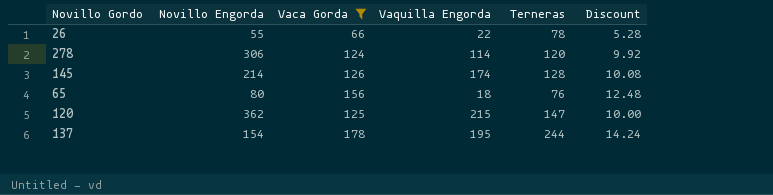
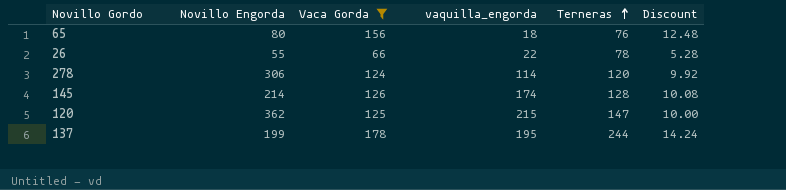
row order: none -> Terneras ascending
column name: Vaquilla Engorda -> vaquilla_engorda
137 | Novillo Engorda: 154 -> 199

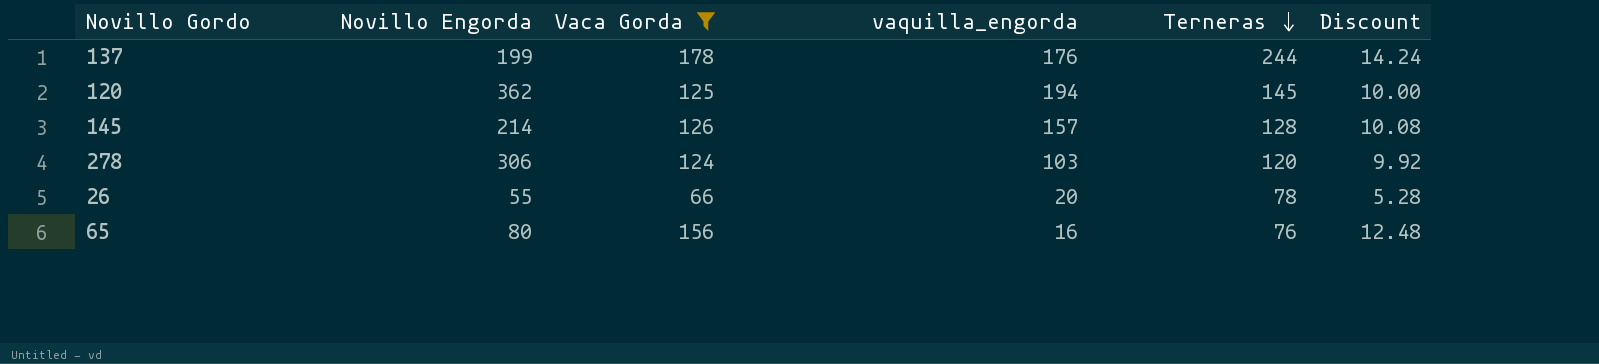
row order: Terneras ascending -> Terneras descending
137 | vaquilla_engorda: 195 -> 176
120 | vaquilla_engorda: 215 -> 194
120 | Terneras: 147 -> 145
145 | vaquilla_engorda: 174 -> 157
278 | vaquilla_engorda: 114 -> 103
26 | vaquilla_engorda: 22 -> 20
65 | vaquilla_engorda: 18 -> 16

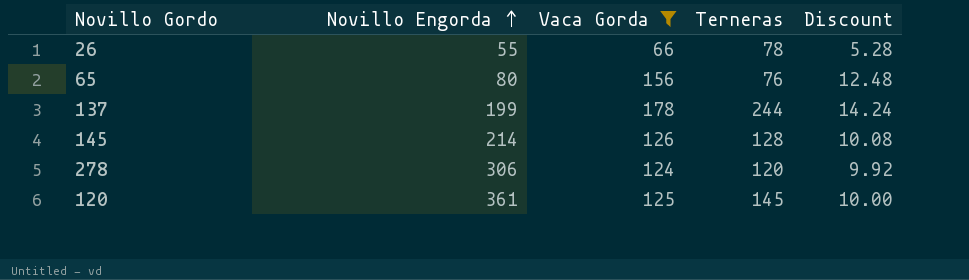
row order: Terneras descending -> Novillo Engorda ascending
column vaquilla_engorda | position: 4 -> none
120 | Novillo Engorda: 362 -> 361

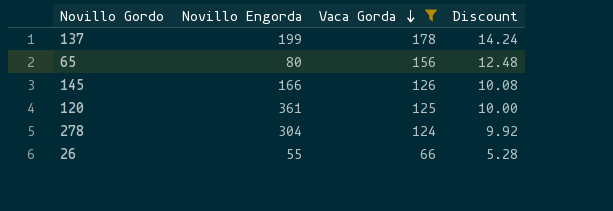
row order: Novillo Engorda ascending -> Vaca Gorda descending
column Terneras | position: 4 -> none
145 | Novillo Engorda: 214 -> 166
278 | Novillo Engorda: 306 -> 304

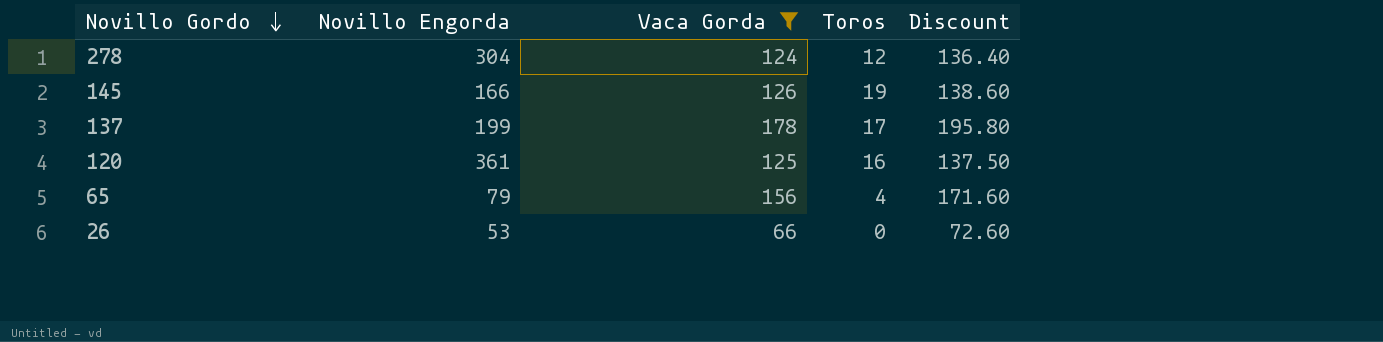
row order: Vaca Gorda descending -> Novillo Gordo descending
column Toros | position: none -> 4
column Discount | formula: [Vaca Gorda] * 0.08 -> [Vaca Gorda] * 1.1
65 | Novillo Engorda: 80 -> 79
26 | Novillo Engorda: 55 -> 53

